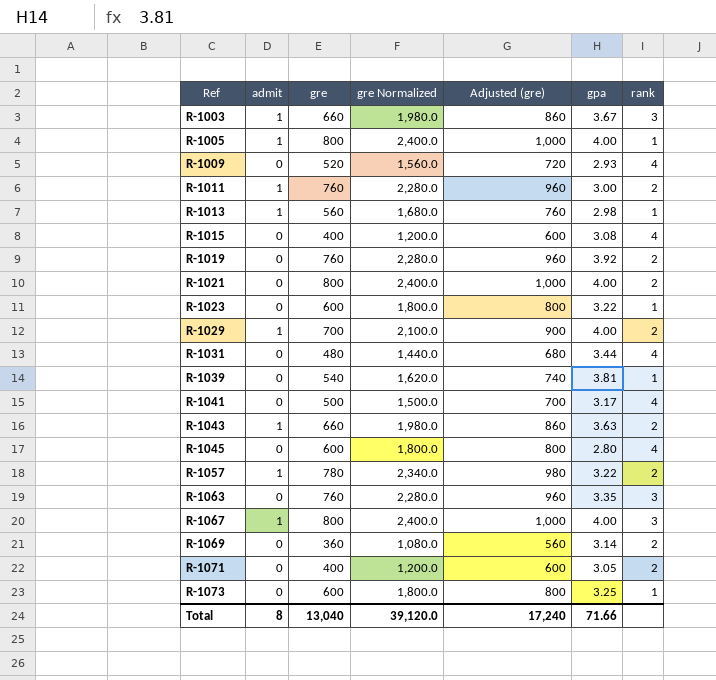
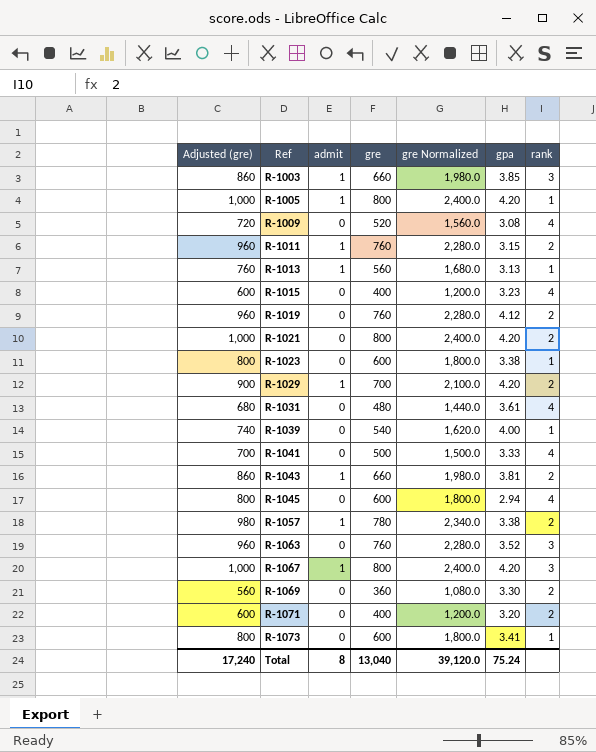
column Adjusted (gre) | position: 5 -> 1
R-1003 | gpa: 3.67 -> 3.85
R-1005 | gpa: 4.00 -> 4.20
R-1009 | gpa: 2.93 -> 3.08
R-1011 | gpa: 3.00 -> 3.15
R-1013 | gpa: 2.98 -> 3.13
R-1015 | gpa: 3.08 -> 3.23
R-1019 | gpa: 3.92 -> 4.12
R-1021 | gpa: 4.00 -> 4.20
R-1023 | gpa: 3.22 -> 3.38
R-1029 | gpa: 4.00 -> 4.20
R-1031 | gpa: 3.44 -> 3.61
R-1039 | gpa: 3.81 -> 4.00
R-1041 | gpa: 3.17 -> 3.33
R-1043 | gpa: 3.63 -> 3.81
R-1045 | gpa: 2.80 -> 2.94
R-1057 | gpa: 3.22 -> 3.38
R-1063 | gpa: 3.35 -> 3.52
R-1067 | gpa: 4.00 -> 4.20
R-1069 | gpa: 3.14 -> 3.30
R-1071 | gpa: 3.05 -> 3.20
R-1073 | gpa: 3.25 -> 3.41
Total | gpa: 71.66 -> 75.24

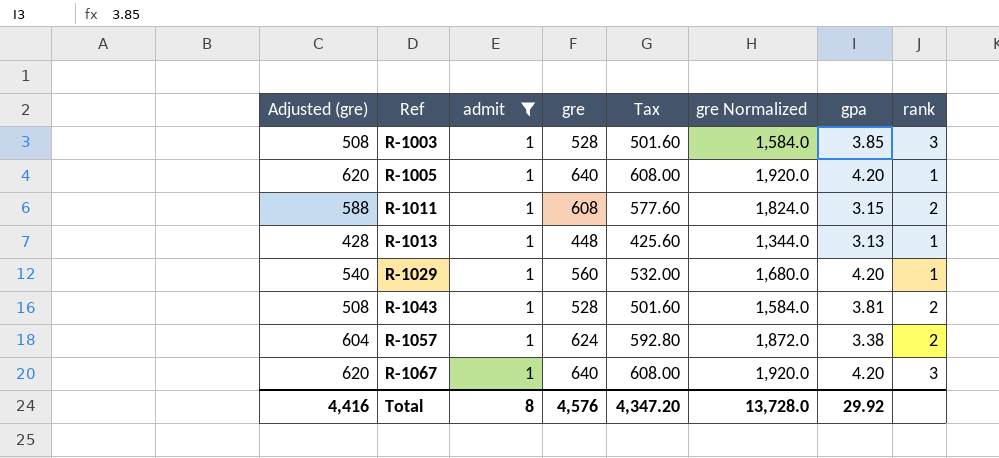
filter: none -> admit = 1
column Adjusted (gre) | formula: [gre] + 200 -> [gre] - 20
column Tax | formula: none -> [gre] * 0.95
R-1003 | gre: 660 -> 528
R-1003 | gre Normalized: 1,980.0 -> 1,584.0
R-1005 | gre: 800 -> 640
R-1005 | gre Normalized: 2,400.0 -> 1,920.0
R-1011 | gre: 760 -> 608
R-1011 | gre Normalized: 2,280.0 -> 1,824.0
R-1013 | gre: 560 -> 448
R-1013 | gre Normalized: 1,680.0 -> 1,344.0
R-1029 | gre: 700 -> 560
R-1029 | gre Normalized: 2,100.0 -> 1,680.0
R-1029 | rank: 2 -> 1
R-1043 | gre: 660 -> 528
R-1043 | gre Normalized: 1,980.0 -> 1,584.0
R-1057 | gre: 780 -> 624
R-1057 | gre Normalized: 2,340.0 -> 1,872.0
R-1067 | gre: 800 -> 640
R-1067 | gre Normalized: 2,400.0 -> 1,920.0
Total | Adjusted (gre): 17,240 -> 4,416
Total | gre: 13,040 -> 4,576
Total | gre Normalized: 39,120.0 -> 13,728.0
Total | gpa: 75.24 -> 29.92

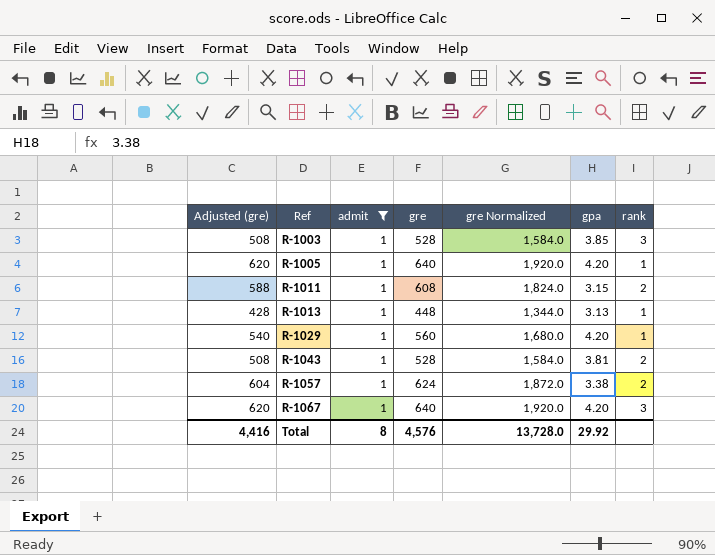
column Tax | formula: [gre] * 0.95 -> none

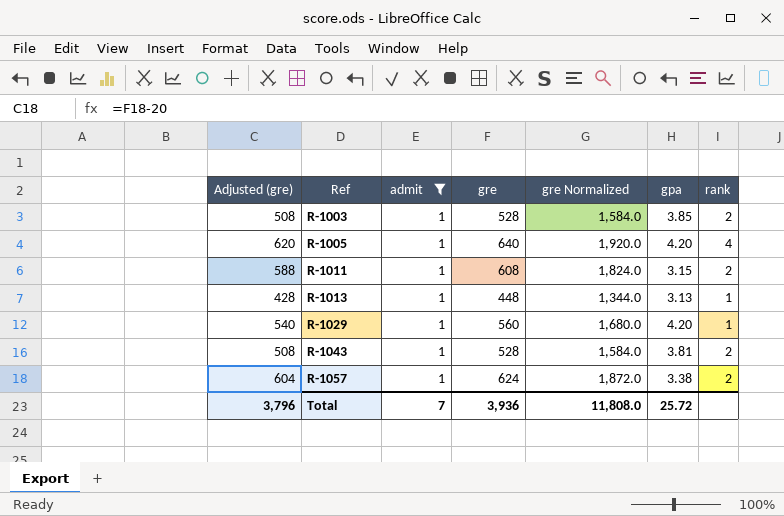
row R-1067: 620 | 1 | 640 | 1,920.0 | 4.20 | 3 -> none
R-1003 | rank: 3 -> 2
R-1005 | rank: 1 -> 4
Total | Adjusted (gre): 4,416 -> 3,796
Total | admit: 8 -> 7
Total | gre: 4,576 -> 3,936
Total | gre Normalized: 13,728.0 -> 11,808.0
Total | gpa: 29.92 -> 25.72

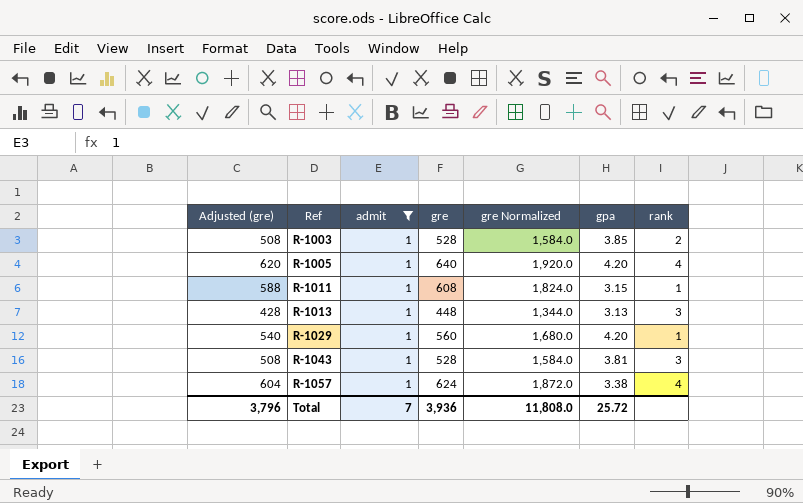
R-1011 | rank: 2 -> 1
R-1013 | rank: 1 -> 3
R-1043 | rank: 2 -> 3
R-1057 | rank: 2 -> 4

